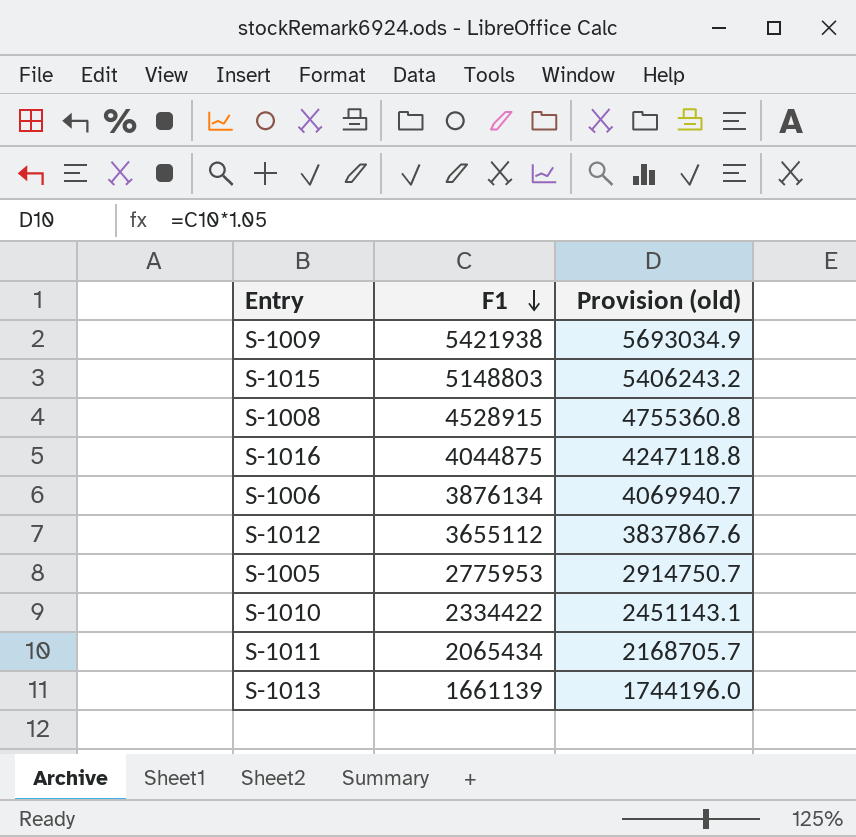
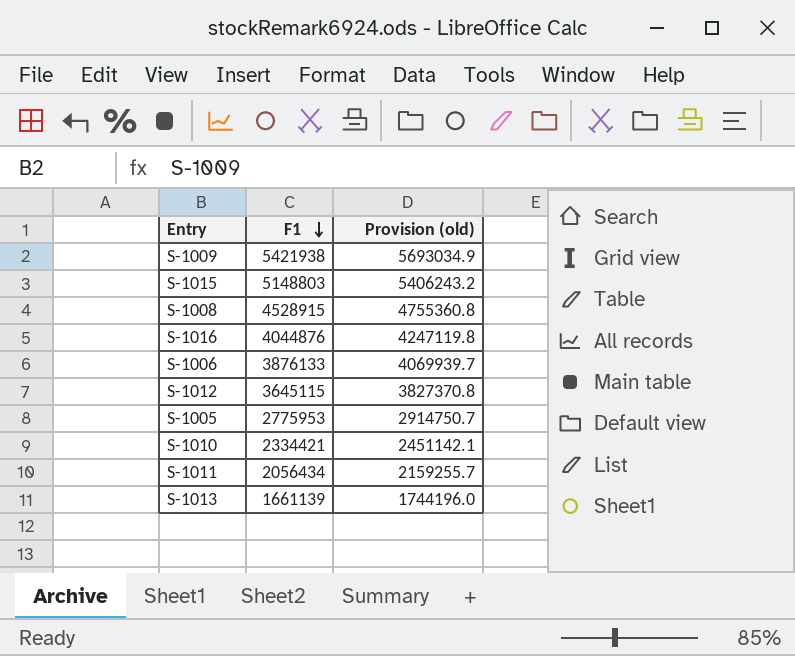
S-1016 | F1: 4044875 -> 4044876
S-1016 | Provision (old): 4247118.8 -> 4247119.8
S-1006 | F1: 3876134 -> 3876133
S-1006 | Provision (old): 4069940.7 -> 4069939.7
S-1012 | F1: 3655112 -> 3645115
S-1012 | Provision (old): 3837867.6 -> 3827370.8
S-1010 | F1: 2334422 -> 2334421
S-1010 | Provision (old): 2451143.1 -> 2451142.1
S-1011 | F1: 2065434 -> 2056434
S-1011 | Provision (old): 2168705.7 -> 2159255.7

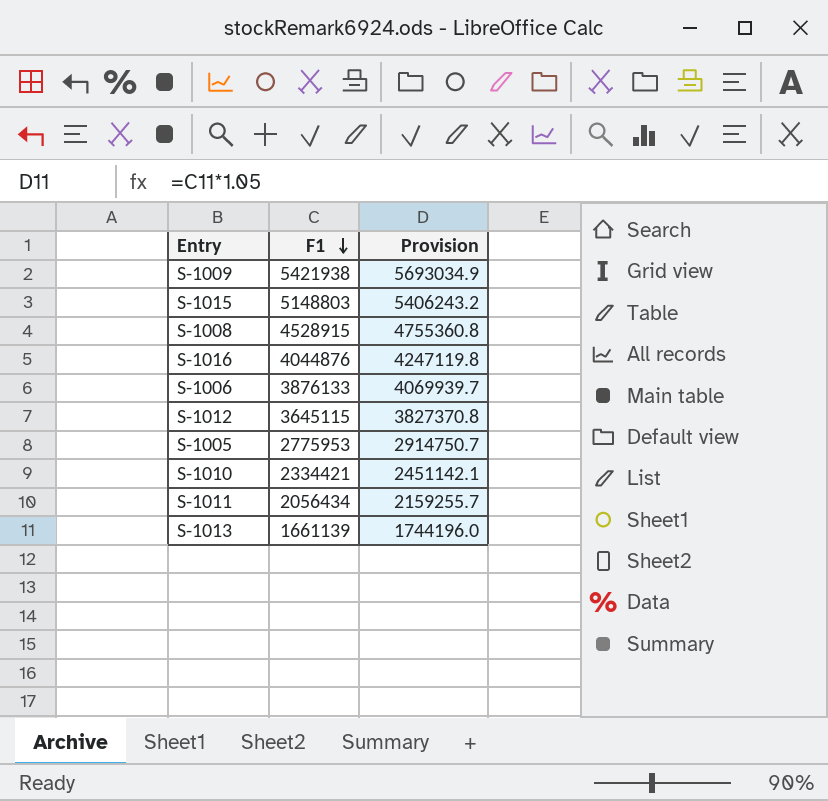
column name: Provision (old) -> Provision

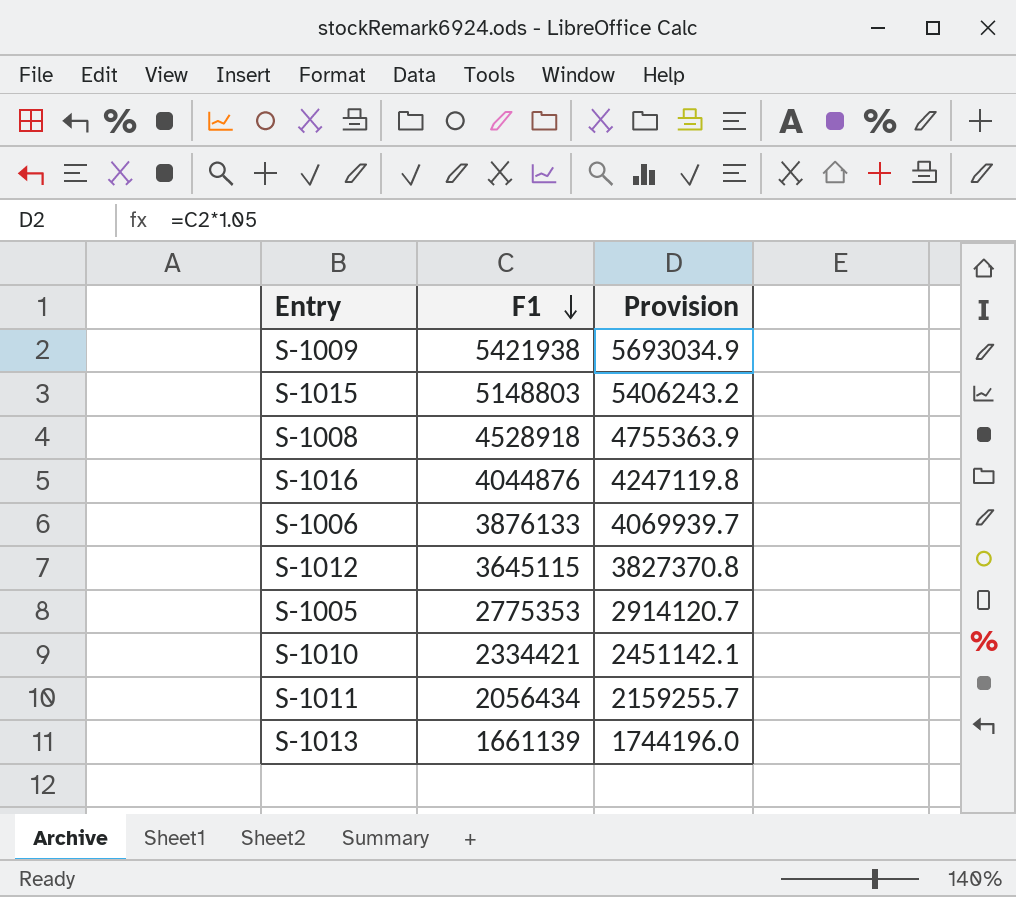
S-1008 | F1: 4528915 -> 4528918
S-1008 | Provision: 4755360.8 -> 4755363.9
S-1005 | F1: 2775953 -> 2775353
S-1005 | Provision: 2914750.7 -> 2914120.7

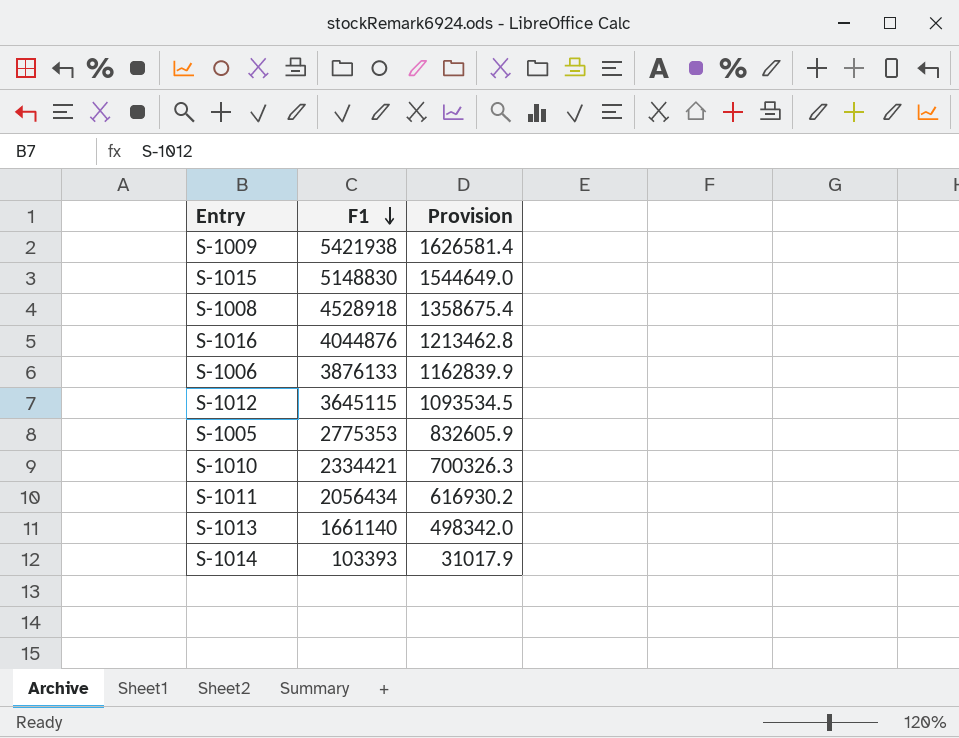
column Provision | formula: [F1] * 1.05 -> [F1] * 0.3
S-1015 | F1: 5148803 -> 5148830
S-1013 | F1: 1661139 -> 1661140
row S-1014: none -> 103393 | 31017.9

